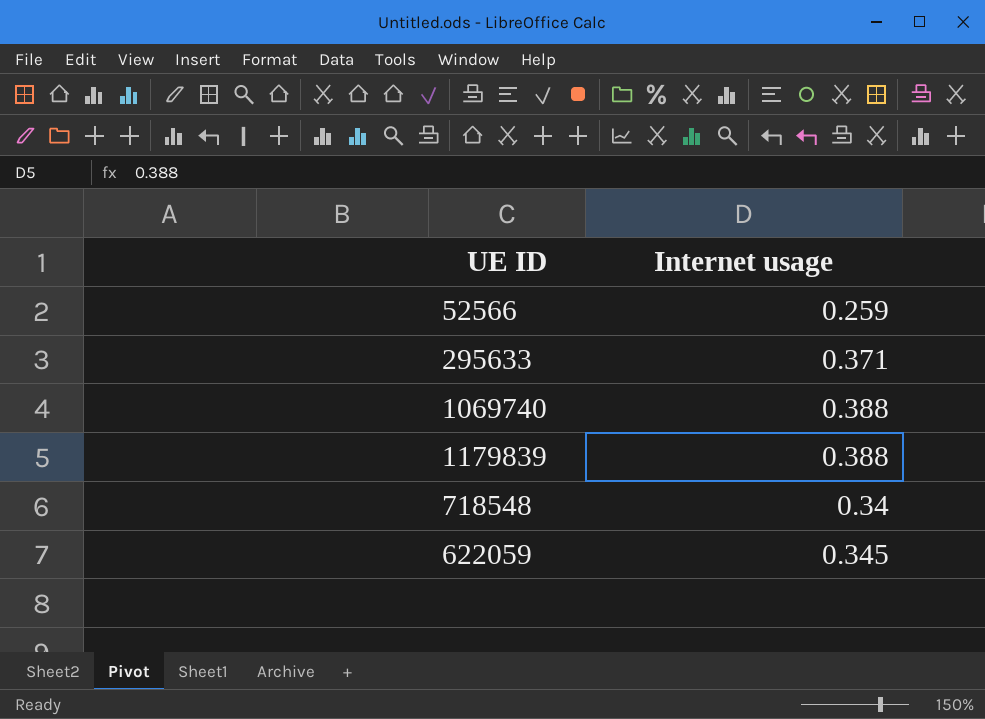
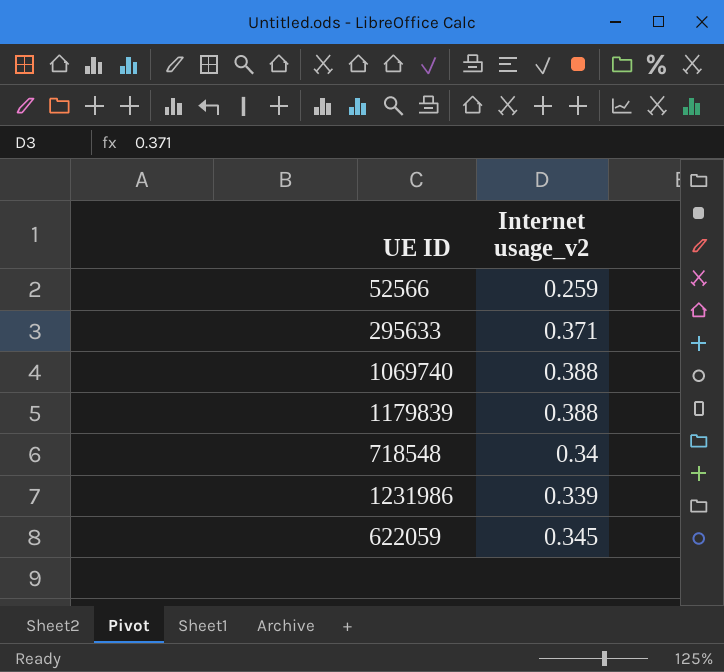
column name: Internet usage -> Internet usage_v2
row 1231986: none -> 0.339

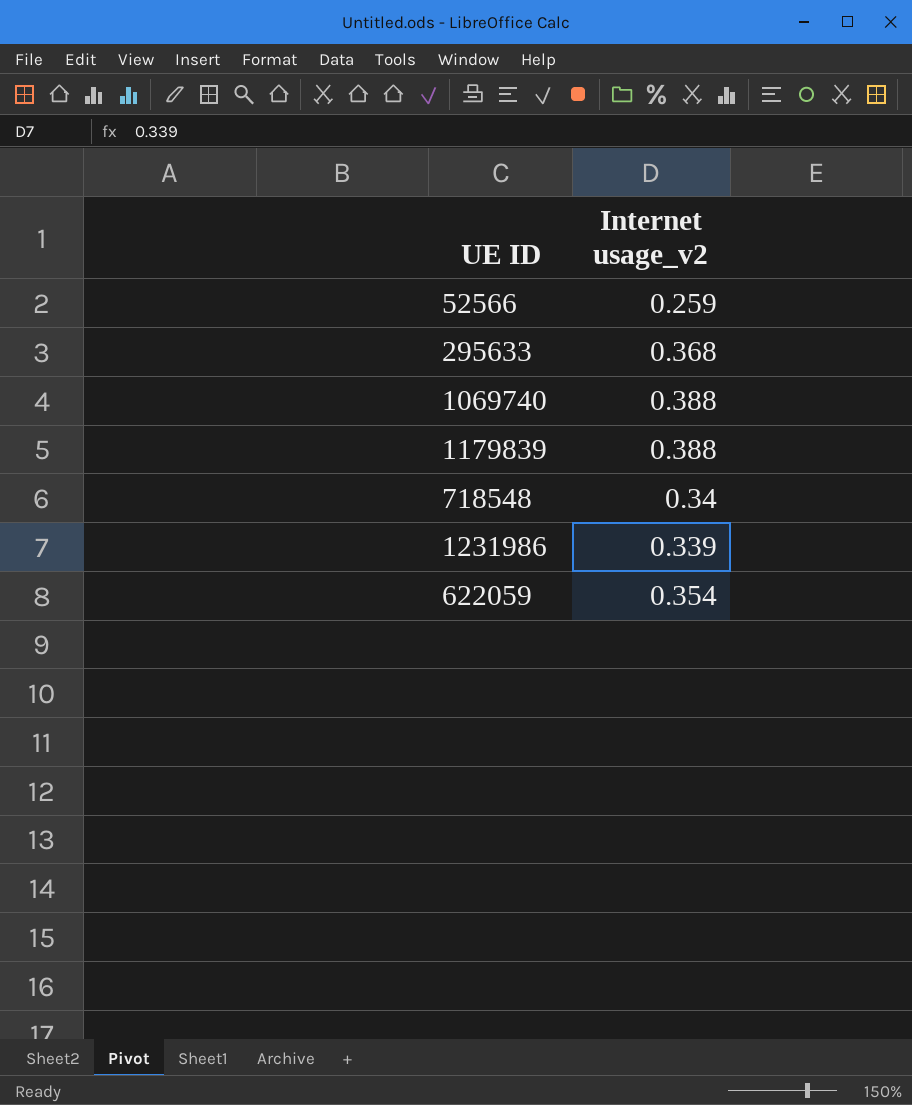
295633 | Internet usage_v2: 0.371 -> 0.368
622059 | Internet usage_v2: 0.345 -> 0.354

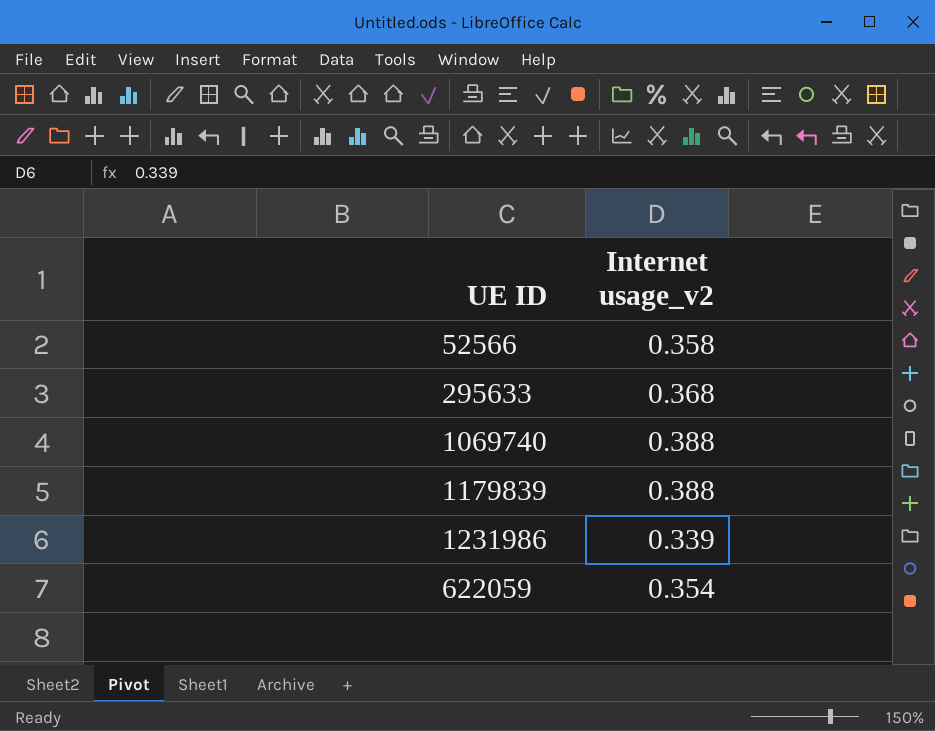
row 718548: 0.34 -> none
52566 | Internet usage_v2: 0.259 -> 0.358

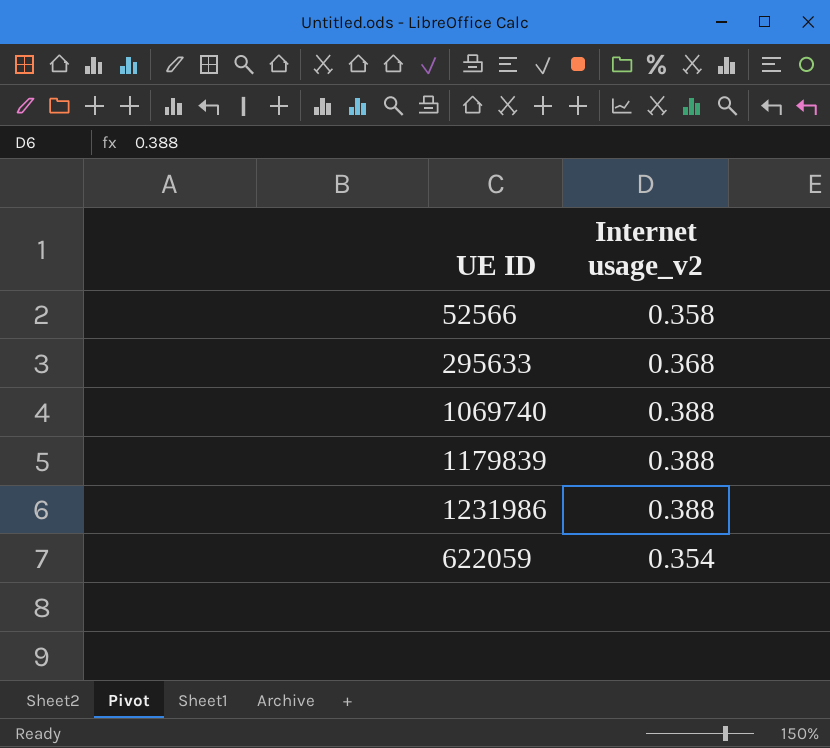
1231986 | Internet usage_v2: 0.339 -> 0.388

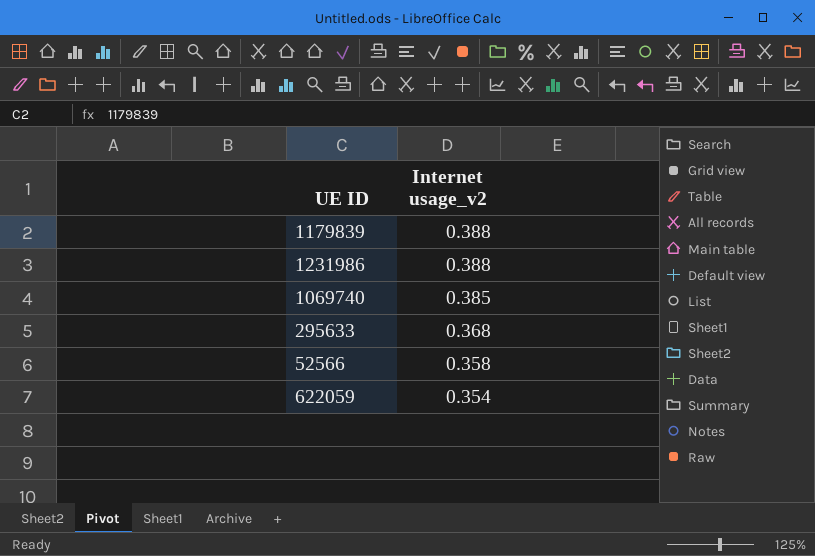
row order: none -> Internet usage_v2 descending
1069740 | Internet usage_v2: 0.388 -> 0.385

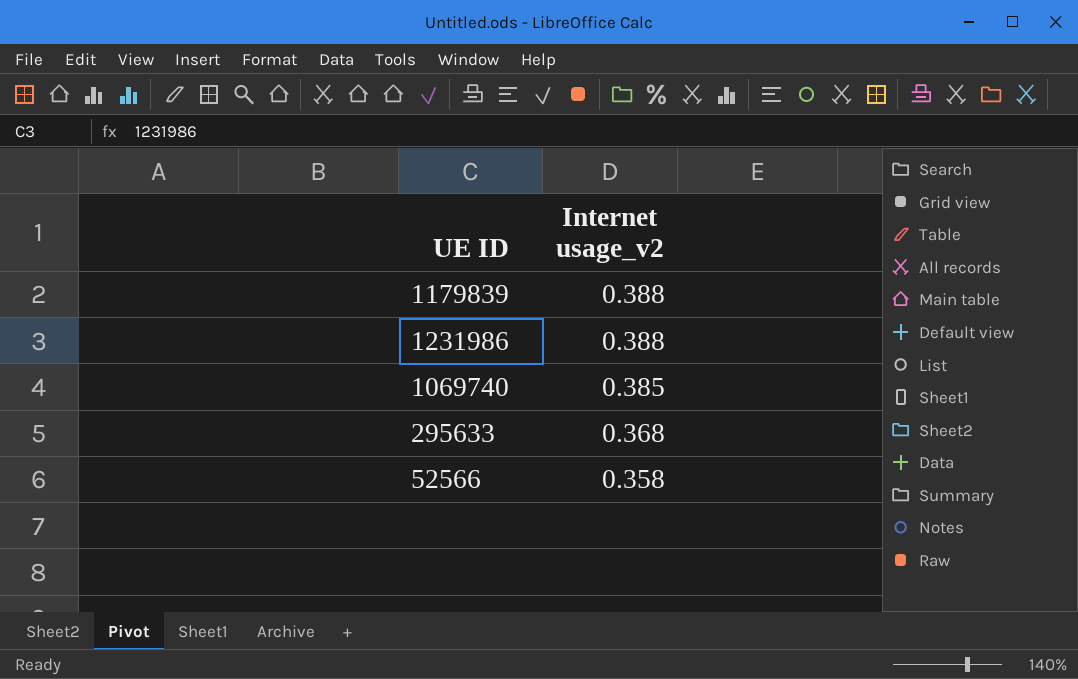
row 622059: 0.354 -> none

